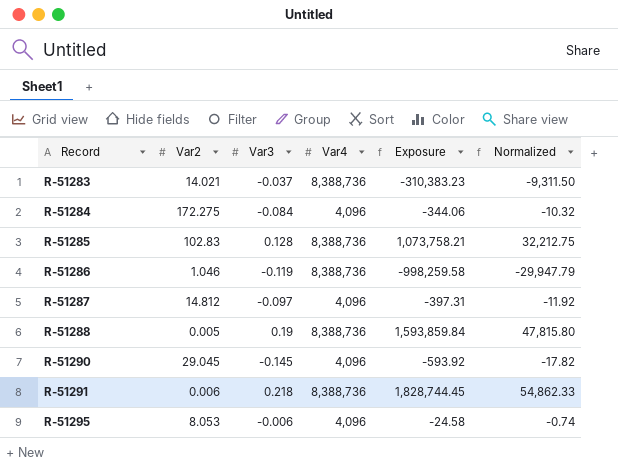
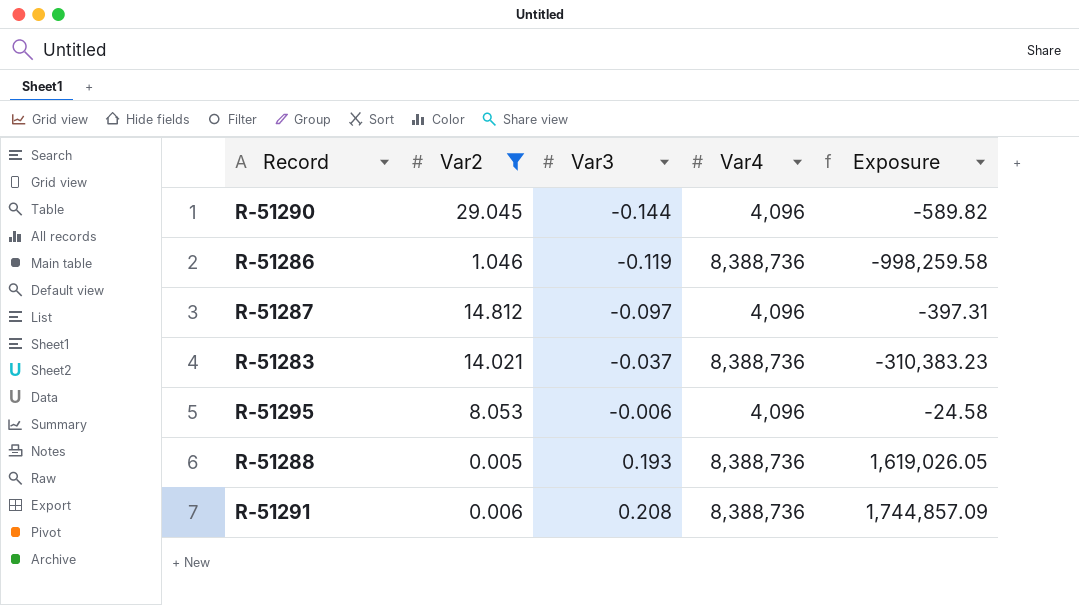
filter: none -> Var2 <= 29.045
row order: Record ascending -> Var3 ascending
column Normalized | formula: [Exposure] * 0.03 -> none
R-51290 | Var3: -0.145 -> -0.144
R-51290 | Exposure: -593.92 -> -589.82
R-51288 | Var3: 0.19 -> 0.193
R-51288 | Exposure: 1,593,859.84 -> 1,619,026.05
R-51291 | Var3: 0.218 -> 0.208
R-51291 | Exposure: 1,828,744.45 -> 1,744,857.09

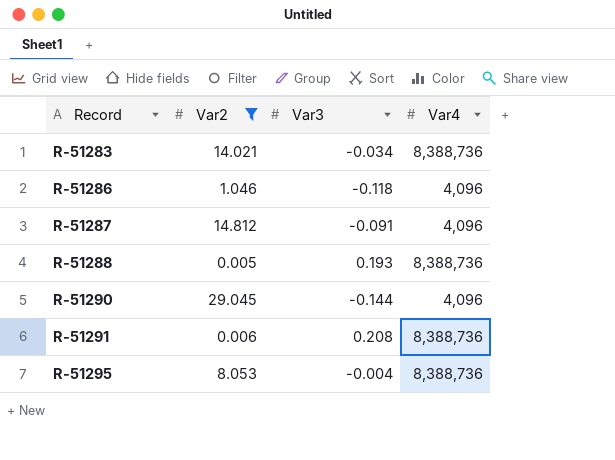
row order: Var3 ascending -> Record ascending
column Exposure | formula: [Var3] * [Var4] -> none
R-51283 | Var3: -0.037 -> -0.034
R-51286 | Var3: -0.119 -> -0.118
R-51286 | Var4: 8,388,736 -> 4,096
R-51287 | Var3: -0.097 -> -0.091
R-51295 | Var3: -0.006 -> -0.004
R-51295 | Var4: 4,096 -> 8,388,736

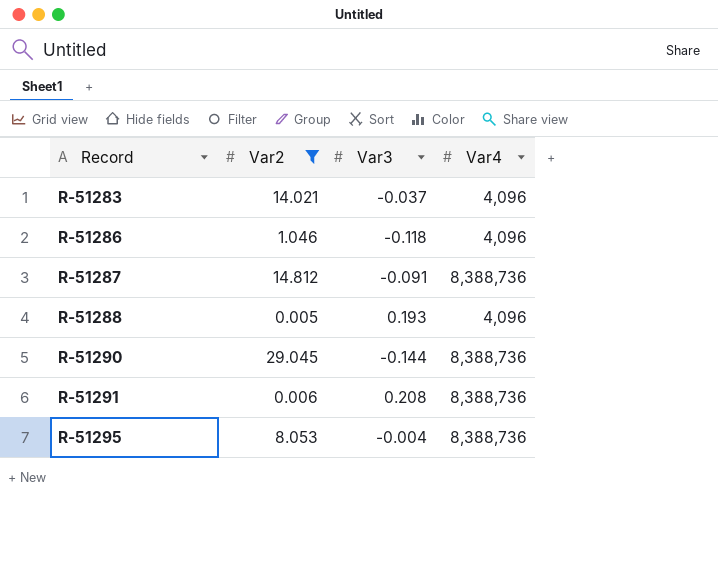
R-51283 | Var3: -0.034 -> -0.037
R-51283 | Var4: 8,388,736 -> 4,096
R-51287 | Var4: 4,096 -> 8,388,736
R-51288 | Var4: 8,388,736 -> 4,096
R-51290 | Var4: 4,096 -> 8,388,736

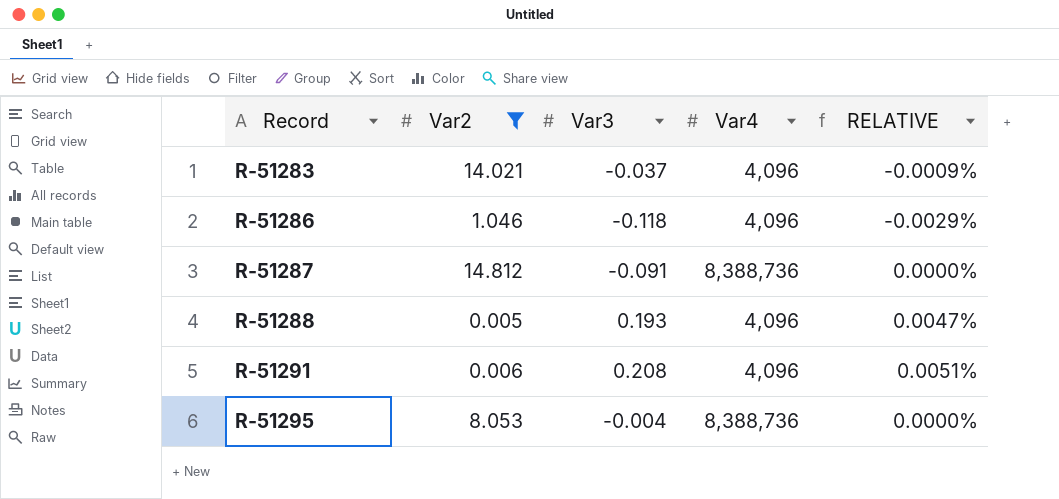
column RELATIVE | formula: none -> [Var3] / [Var4]
row R-51290: 29.045 | -0.144 | 8,388,736 -> none
R-51291 | Var4: 8,388,736 -> 4,096

